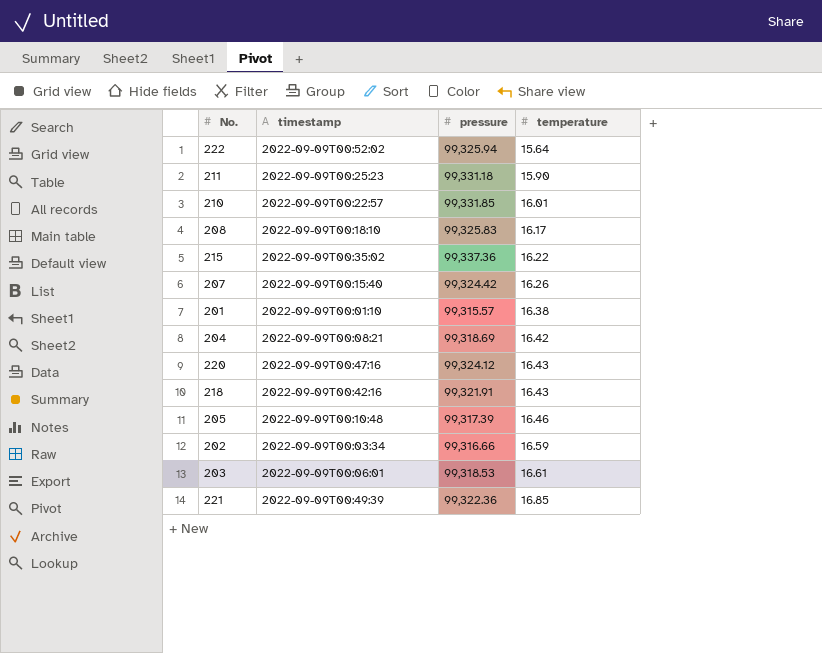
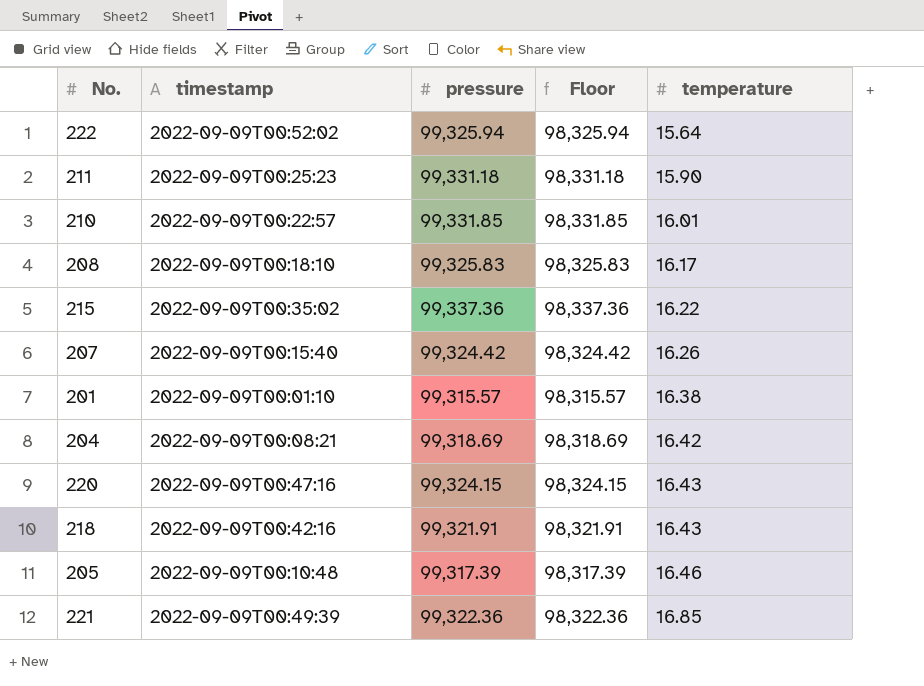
column Floor | formula: none -> [pressure] - 1000
row 202: 2022-09-09T00:03:34 | 99,316.66 | 16.59 -> none
row 203: 2022-09-09T00:06:01 | 99,318.53 | 16.61 -> none
220 | pressure: 99,324.12 -> 99,324.15

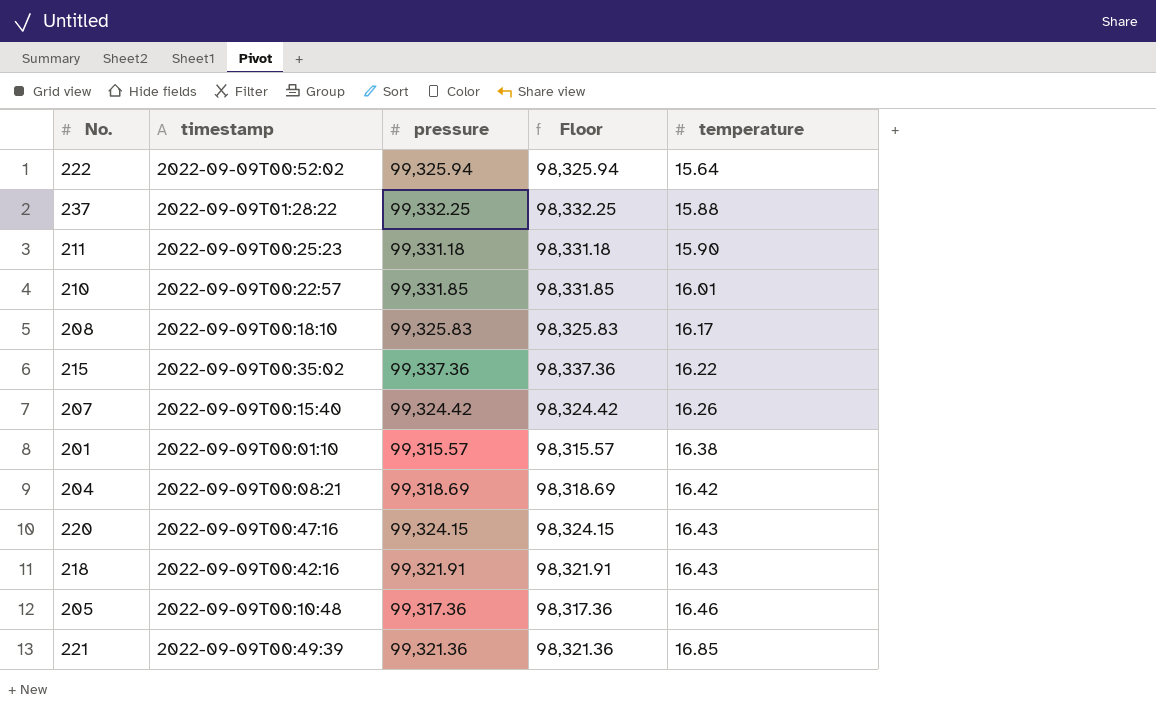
row 237: none -> 2022-09-09T01:28:22 | 99,332.25 | 98,332.25 | 15.88
205 | pressure: 99,317.39 -> 99,317.36
205 | Floor: 98,317.39 -> 98,317.36
221 | pressure: 99,322.36 -> 99,321.36
221 | Floor: 98,322.36 -> 98,321.36

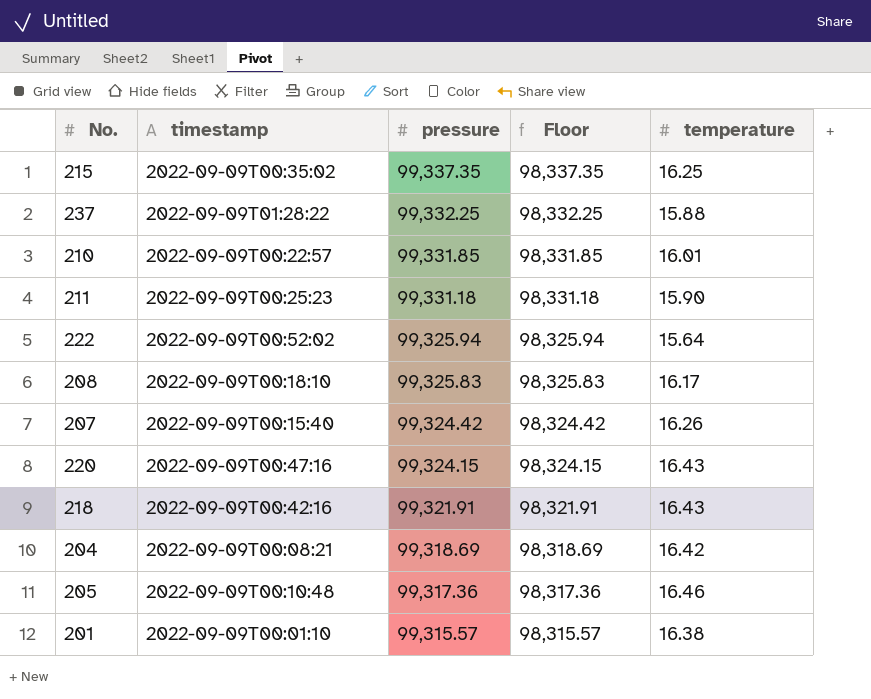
row order: temperature ascending -> pressure descending
row 221: 2022-09-09T00:49:39 | 99,321.36 | 98,321.36 | 16.85 -> none
215 | pressure: 99,337.36 -> 99,337.35
215 | Floor: 98,337.36 -> 98,337.35
215 | temperature: 16.22 -> 16.25

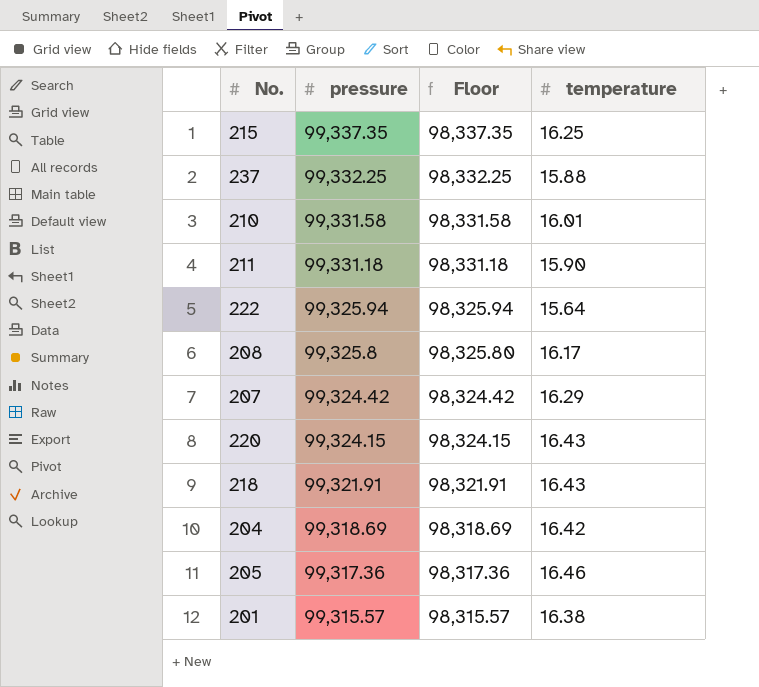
column timestamp | position: 2 -> none
210 | pressure: 99,331.85 -> 99,331.58
210 | Floor: 98,331.85 -> 98,331.58
208 | pressure: 99,325.83 -> 99,325.8
208 | Floor: 98,325.83 -> 98,325.80
207 | temperature: 16.26 -> 16.29

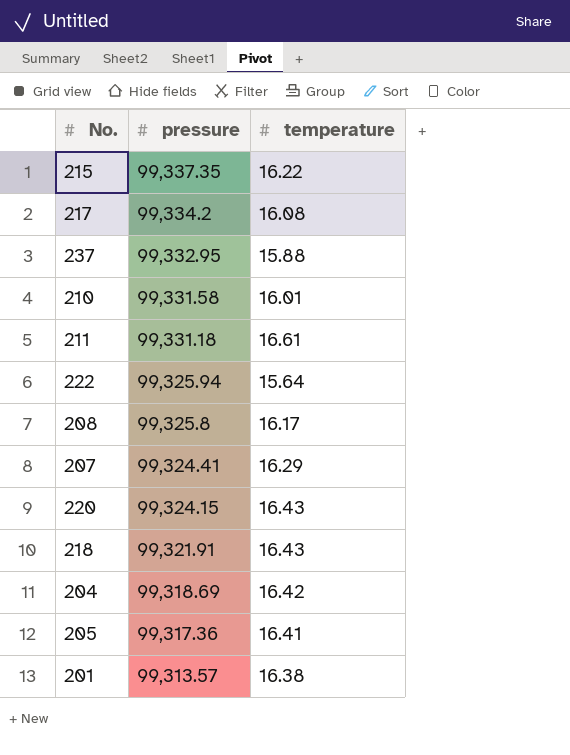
column Floor | formula: [pressure] - 1000 -> none
215 | temperature: 16.25 -> 16.22
row 217: none -> 99,334.2 | 16.08
237 | pressure: 99,332.25 -> 99,332.95
211 | temperature: 15.90 -> 16.61
207 | pressure: 99,324.42 -> 99,324.41
205 | temperature: 16.46 -> 16.41
201 | pressure: 99,315.57 -> 99,313.57

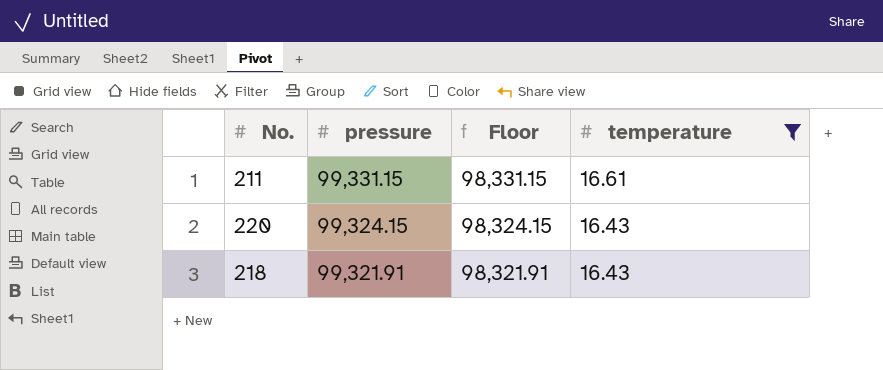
filter: none -> temperature >= 16.43
column Floor | formula: none -> [pressure] - 1000
211 | pressure: 99,331.18 -> 99,331.15

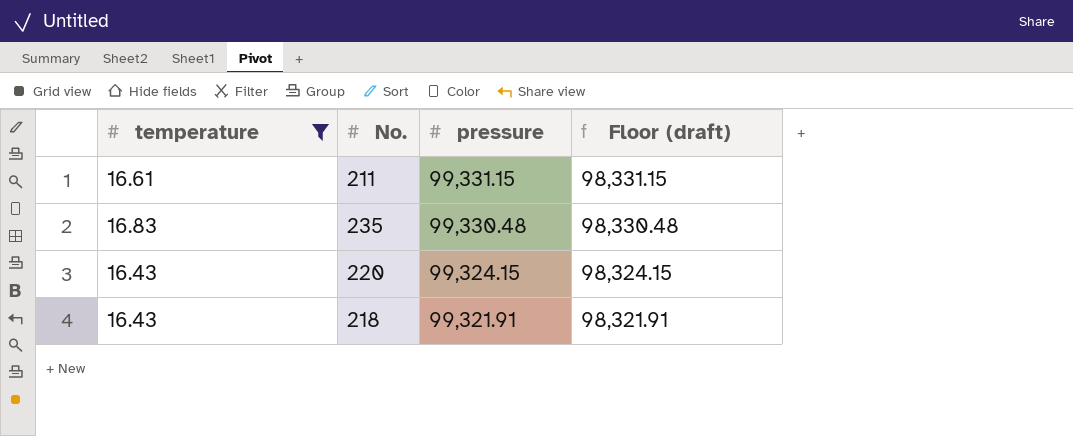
column temperature | position: 4 -> 1
column name: Floor -> Floor (draft)
row 235: none -> 16.83 | 99,330.48 | 98,330.48

